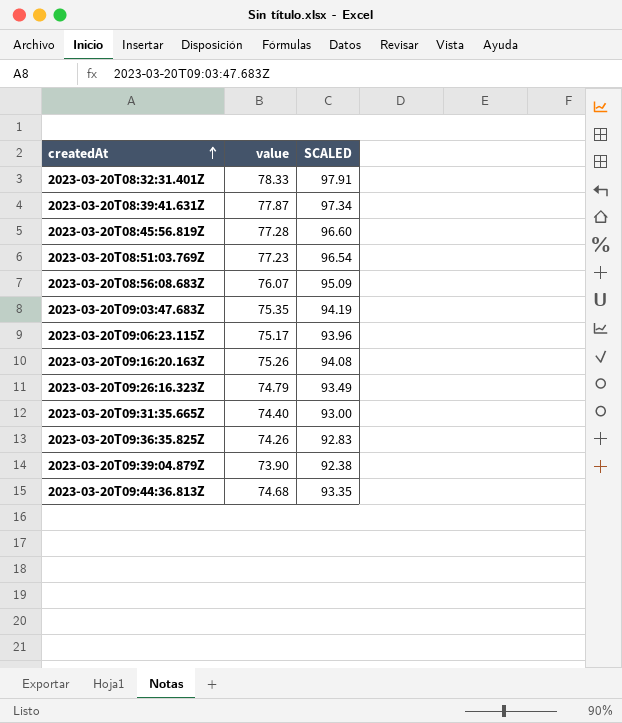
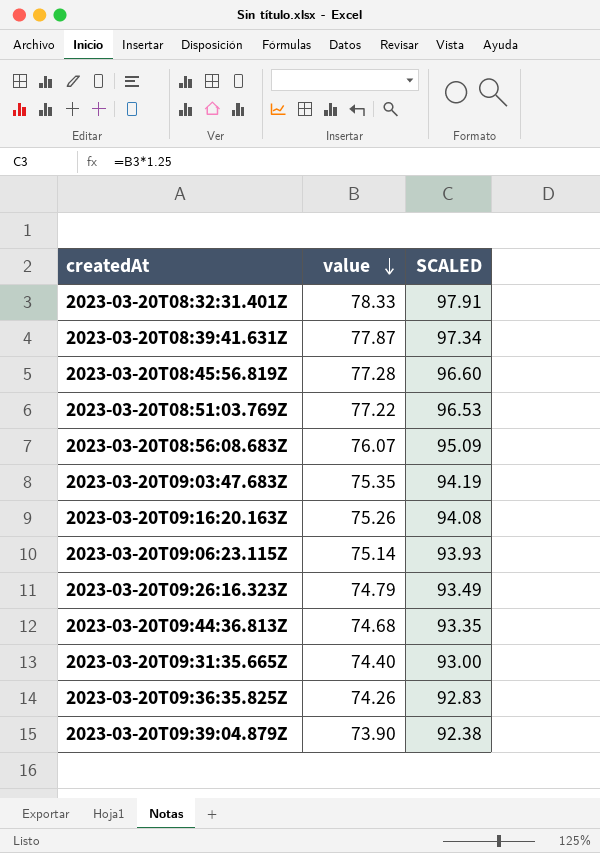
row order: createdAt ascending -> value descending
2023-03-20T08:51:03.769Z | value: 77.23 -> 77.22
2023-03-20T08:51:03.769Z | SCALED: 96.54 -> 96.53
2023-03-20T09:06:23.115Z | value: 75.17 -> 75.14
2023-03-20T09:06:23.115Z | SCALED: 93.96 -> 93.93

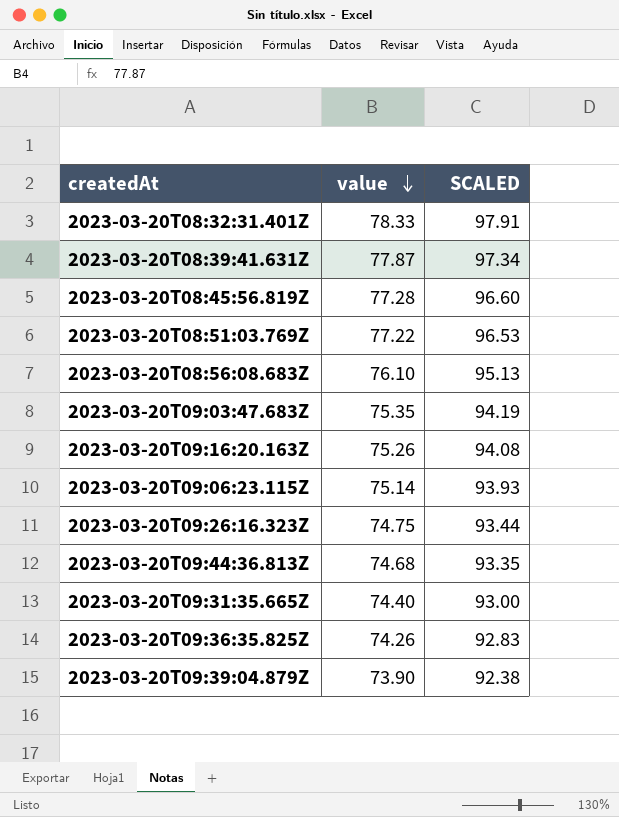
2023-03-20T08:56:08.683Z | value: 76.07 -> 76.10
2023-03-20T08:56:08.683Z | SCALED: 95.09 -> 95.13
2023-03-20T09:26:16.323Z | value: 74.79 -> 74.75
2023-03-20T09:26:16.323Z | SCALED: 93.49 -> 93.44

